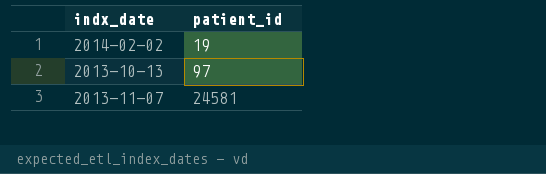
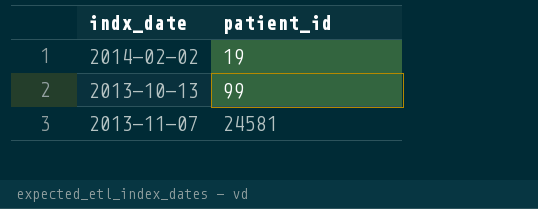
2013-10-13 | patient_id: 97 -> 99

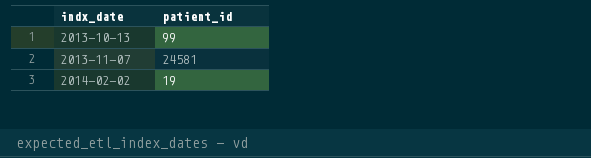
row order: patient_id ascending -> indx_date ascending

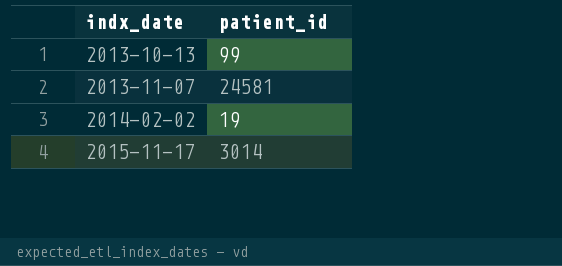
row 2015-11-17: none -> 3014

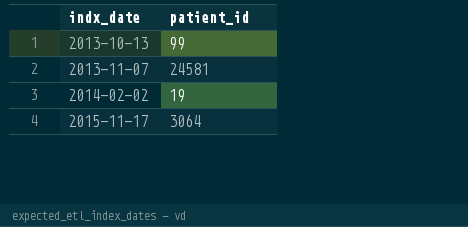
2015-11-17 | patient_id: 3014 -> 3064

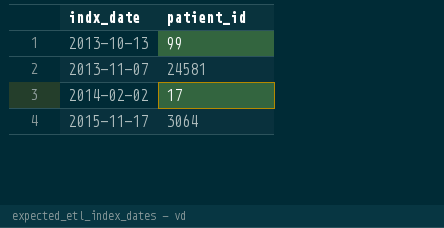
2014-02-02 | patient_id: 19 -> 17

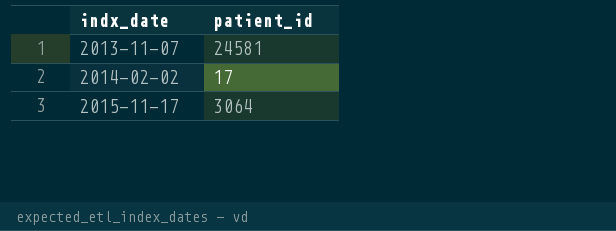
row 2013-10-13: 99 -> none

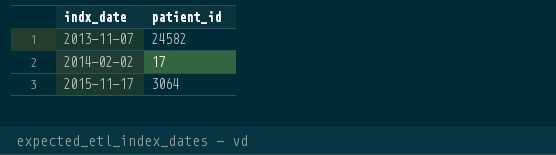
2013-11-07 | patient_id: 24581 -> 24582

